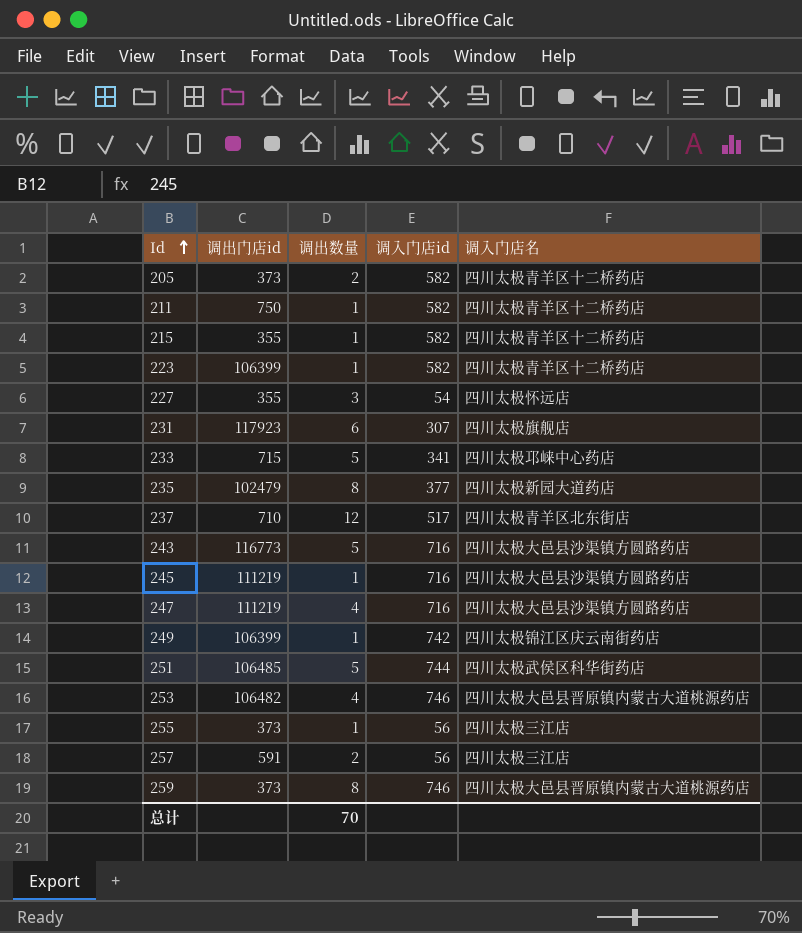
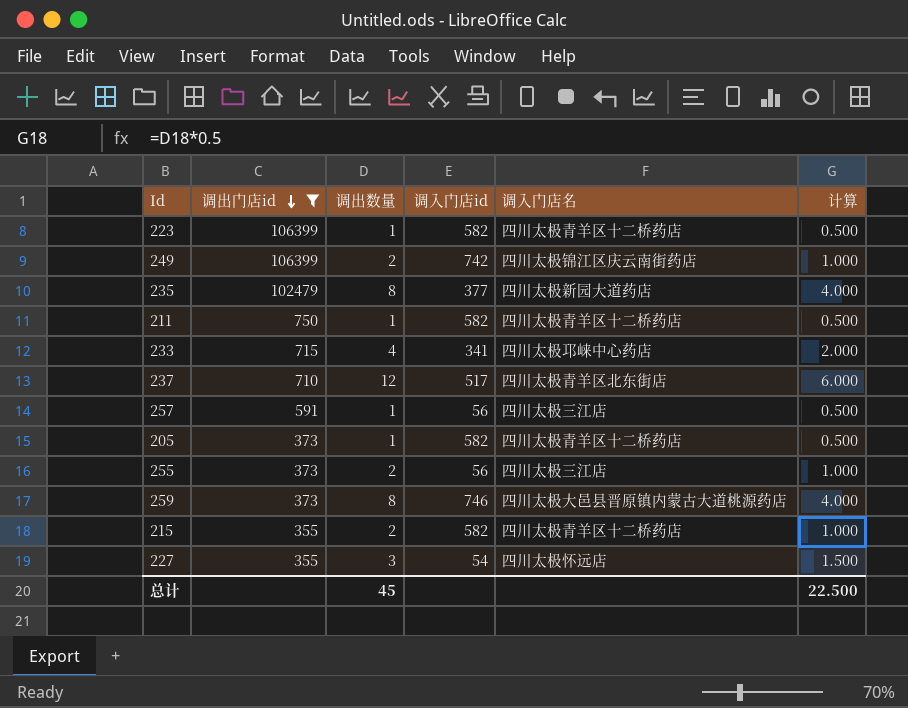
filter: none -> 调出门店id <= 106399
row order: Id ascending -> 调出门店id descending
column 计算 | formula: none -> [调出数量] * 0.5
249 | 调出数量: 1 -> 2
233 | 调出数量: 5 -> 4
257 | 调出数量: 2 -> 1
205 | 调出数量: 2 -> 1
255 | 调出数量: 1 -> 2
215 | 调出数量: 1 -> 2
总计 | 调出数量: 70 -> 45

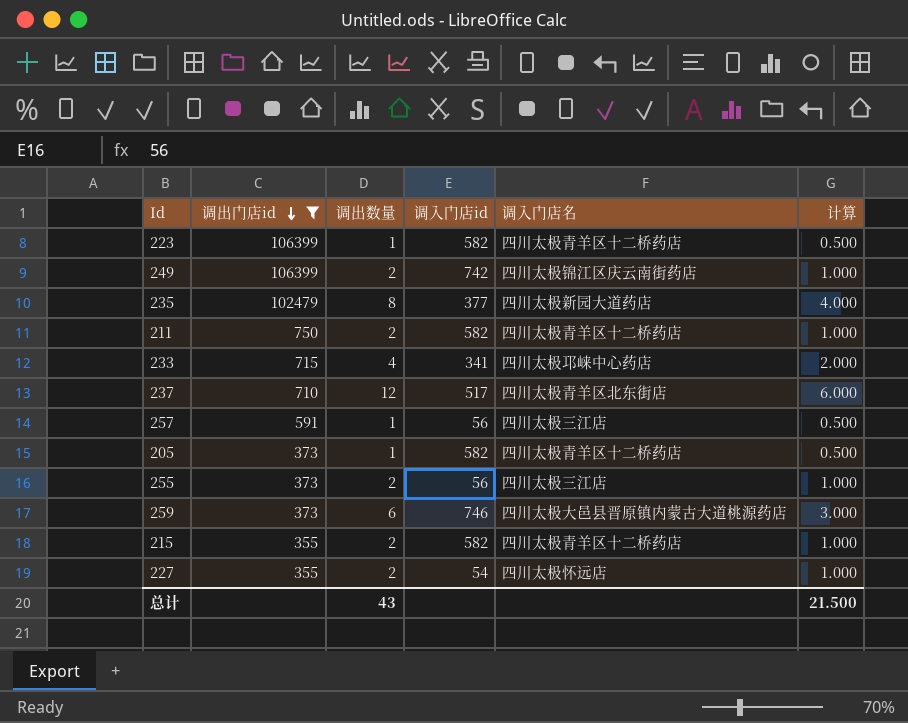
211 | 调出数量: 1 -> 2
211 | 计算: 0.500 -> 1.000
259 | 调出数量: 8 -> 6
259 | 计算: 4.000 -> 3.000
227 | 调出数量: 3 -> 2
227 | 计算: 1.500 -> 1.000
总计 | 调出数量: 45 -> 43
总计 | 计算: 22.500 -> 21.500

